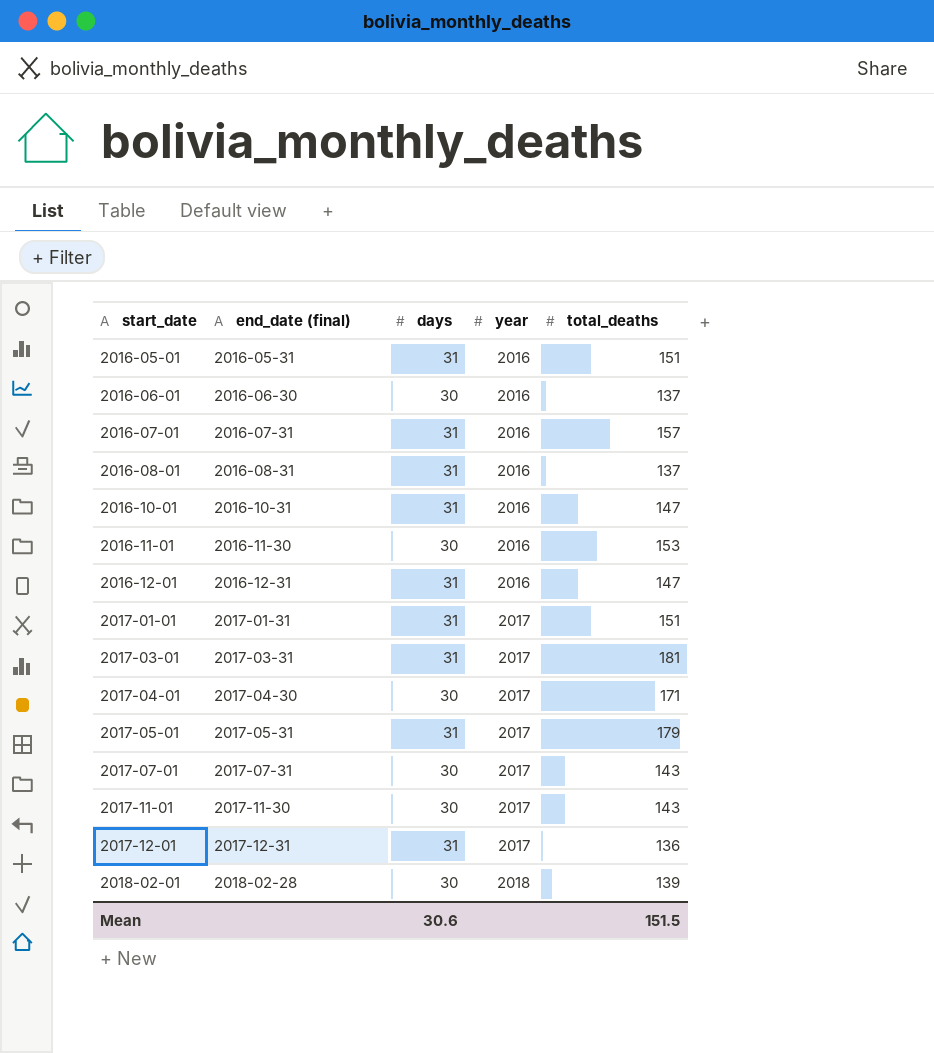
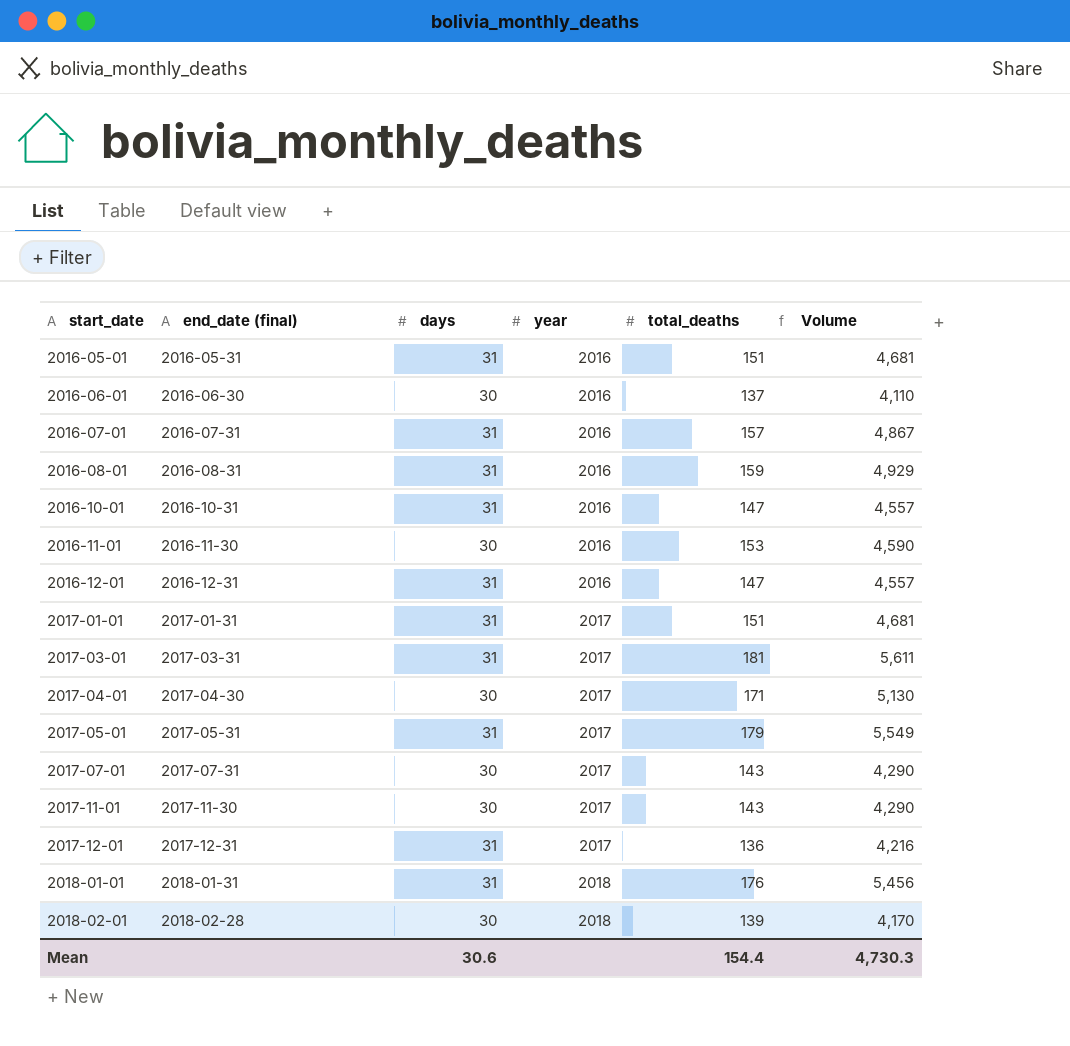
column Volume | formula: none -> [days] * [total_deaths]
2016-08-01 | total_deaths: 137 -> 159
row 2018-01-01: none -> 2018-01-31 | 31 | 2018 | 176 | 5,456
Mean | total_deaths: 151.5 -> 154.4

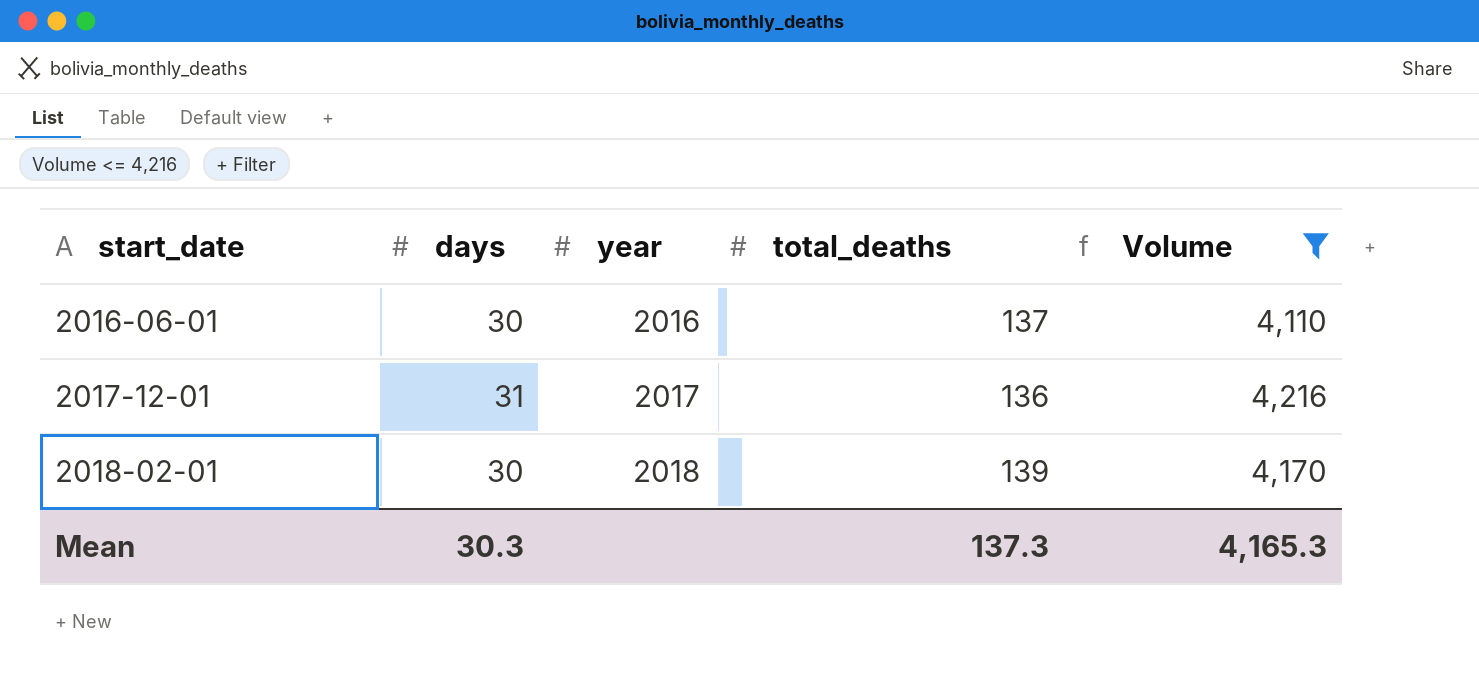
filter: none -> Volume <= 4,216
column end_date (final) | position: 2 -> none
Mean | days: 30.6 -> 30.3
Mean | total_deaths: 154.4 -> 137.3
Mean | Volume: 4,730.3 -> 4,165.3

